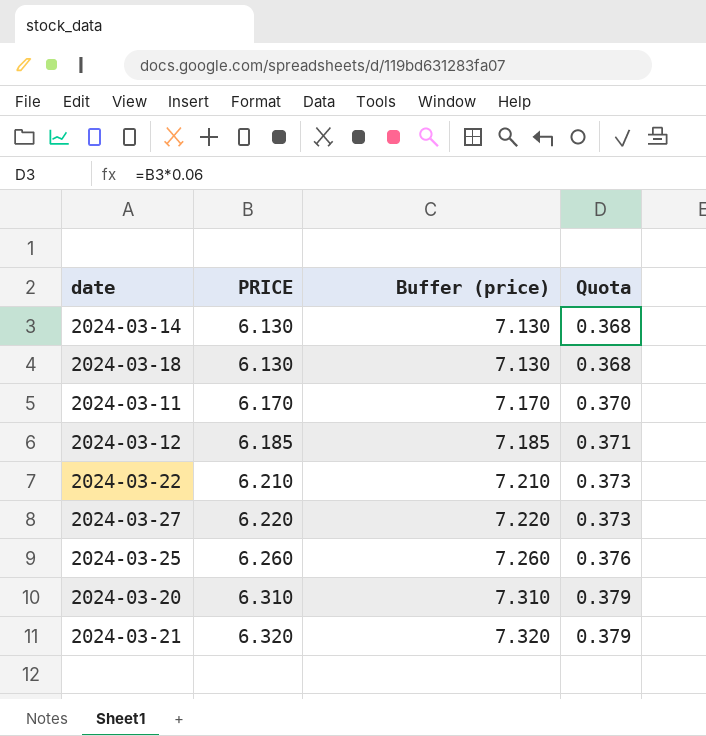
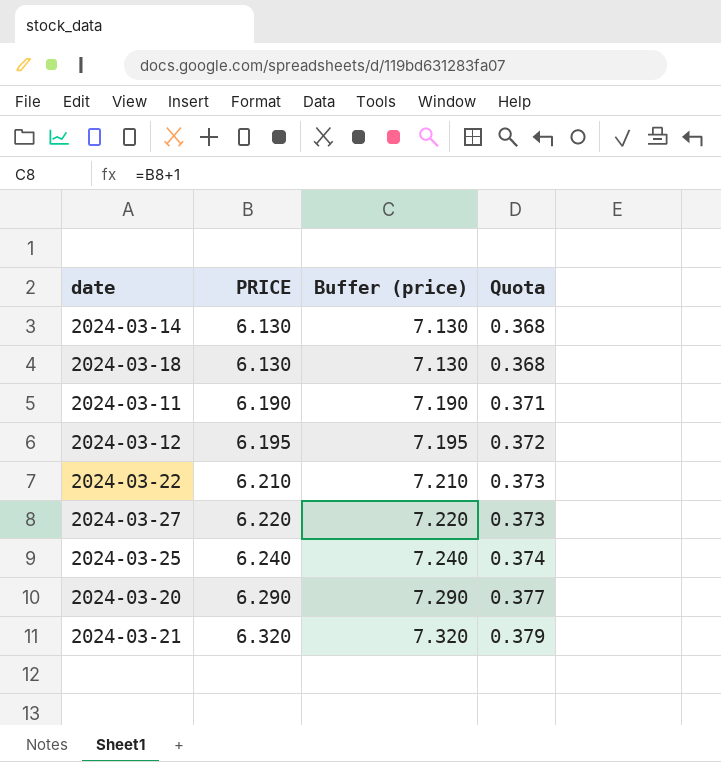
2024-03-11 | PRICE: 6.170 -> 6.190
2024-03-11 | Buffer (price): 7.170 -> 7.190
2024-03-11 | Quota: 0.370 -> 0.371
2024-03-12 | PRICE: 6.185 -> 6.195
2024-03-12 | Buffer (price): 7.185 -> 7.195
2024-03-12 | Quota: 0.371 -> 0.372
2024-03-25 | PRICE: 6.260 -> 6.240
2024-03-25 | Buffer (price): 7.260 -> 7.240
2024-03-25 | Quota: 0.376 -> 0.374
2024-03-20 | PRICE: 6.310 -> 6.290
2024-03-20 | Buffer (price): 7.310 -> 7.290
2024-03-20 | Quota: 0.379 -> 0.377

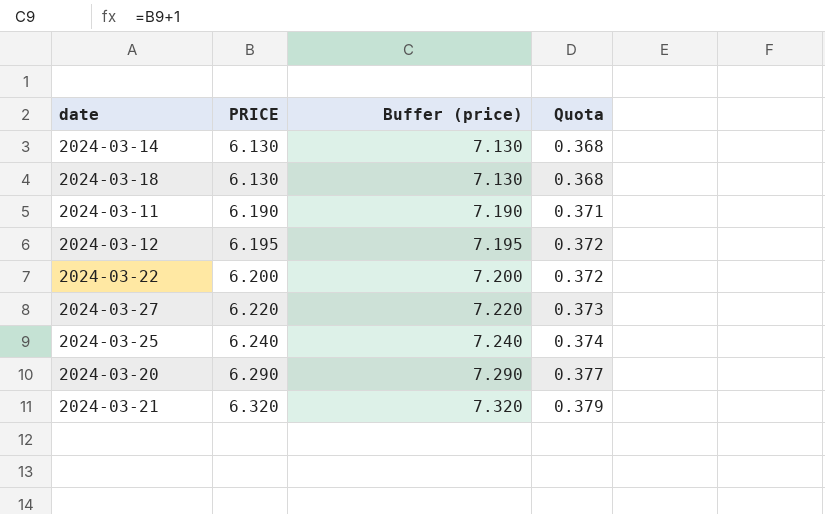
2024-03-22 | PRICE: 6.210 -> 6.200
2024-03-22 | Buffer (price): 7.210 -> 7.200
2024-03-22 | Quota: 0.373 -> 0.372

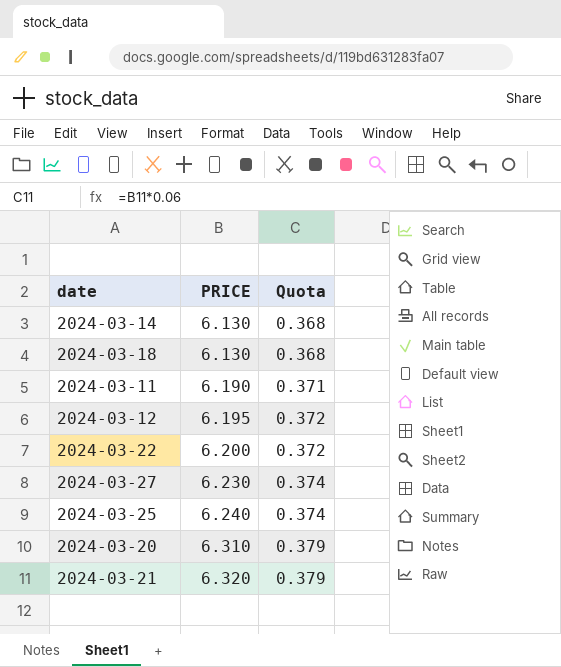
column Buffer (price) | formula: [PRICE] + 1 -> none
2024-03-27 | PRICE: 6.220 -> 6.230
2024-03-27 | Quota: 0.373 -> 0.374
2024-03-20 | PRICE: 6.290 -> 6.310
2024-03-20 | Quota: 0.377 -> 0.379

